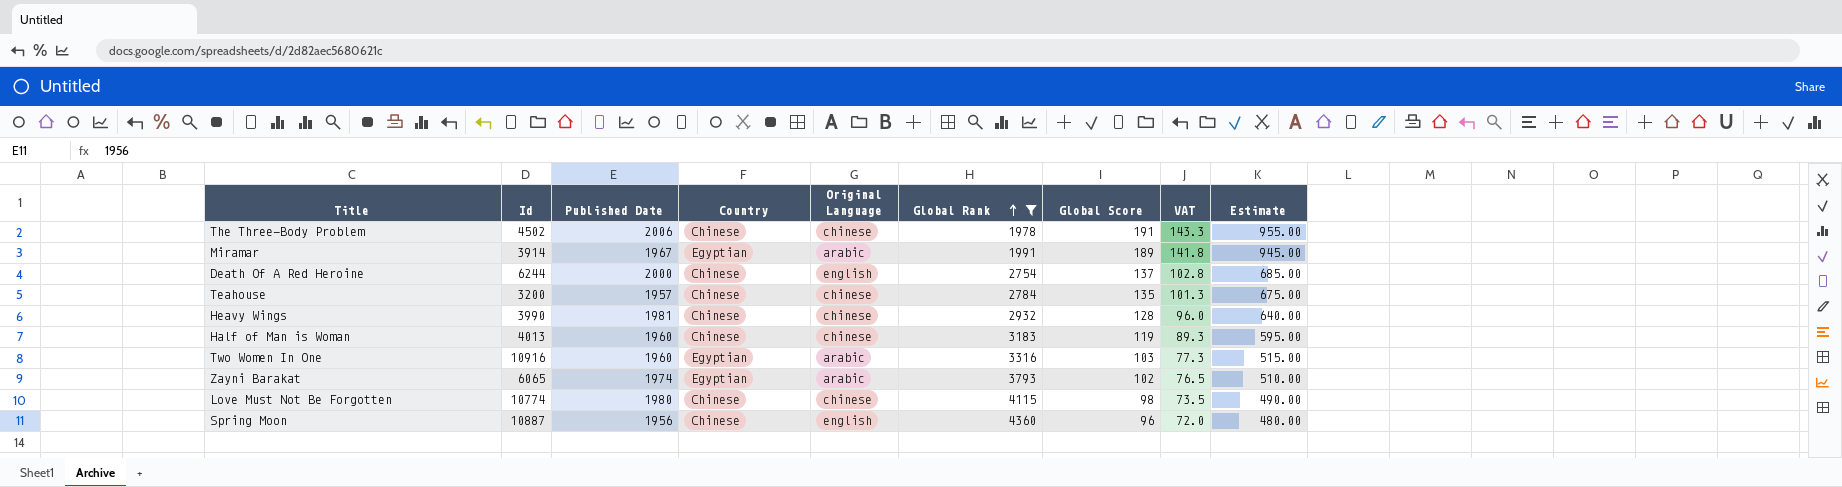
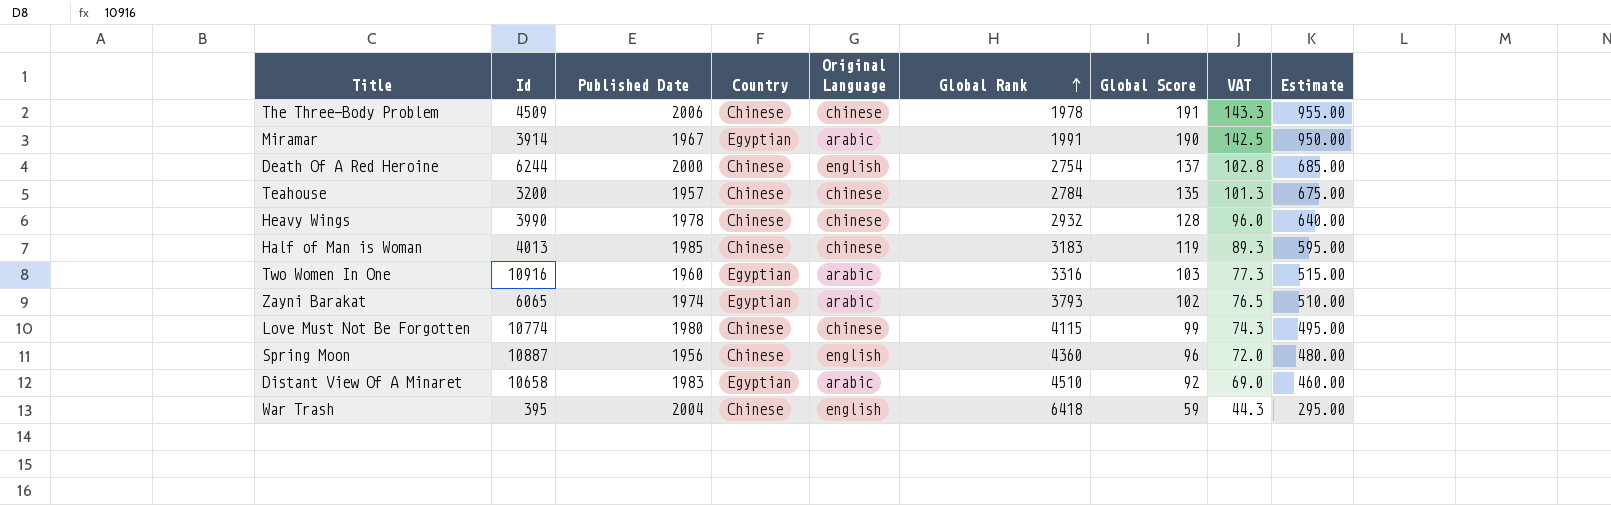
filter: Global Rank <= 4360 -> none
The Three-Body Problem | Id: 4502 -> 4509
Miramar | Global Score: 189 -> 190
Miramar | VAT: 141.8 -> 142.5
Miramar | Estimate: 945.00 -> 950.00
Heavy Wings | Published Date: 1981 -> 1978
Half of Man is Woman | Published Date: 1960 -> 1985
Love Must Not Be Forgotten | Global Score: 98 -> 99
Love Must Not Be Forgotten | VAT: 73.5 -> 74.3
Love Must Not Be Forgotten | Estimate: 490.00 -> 495.00

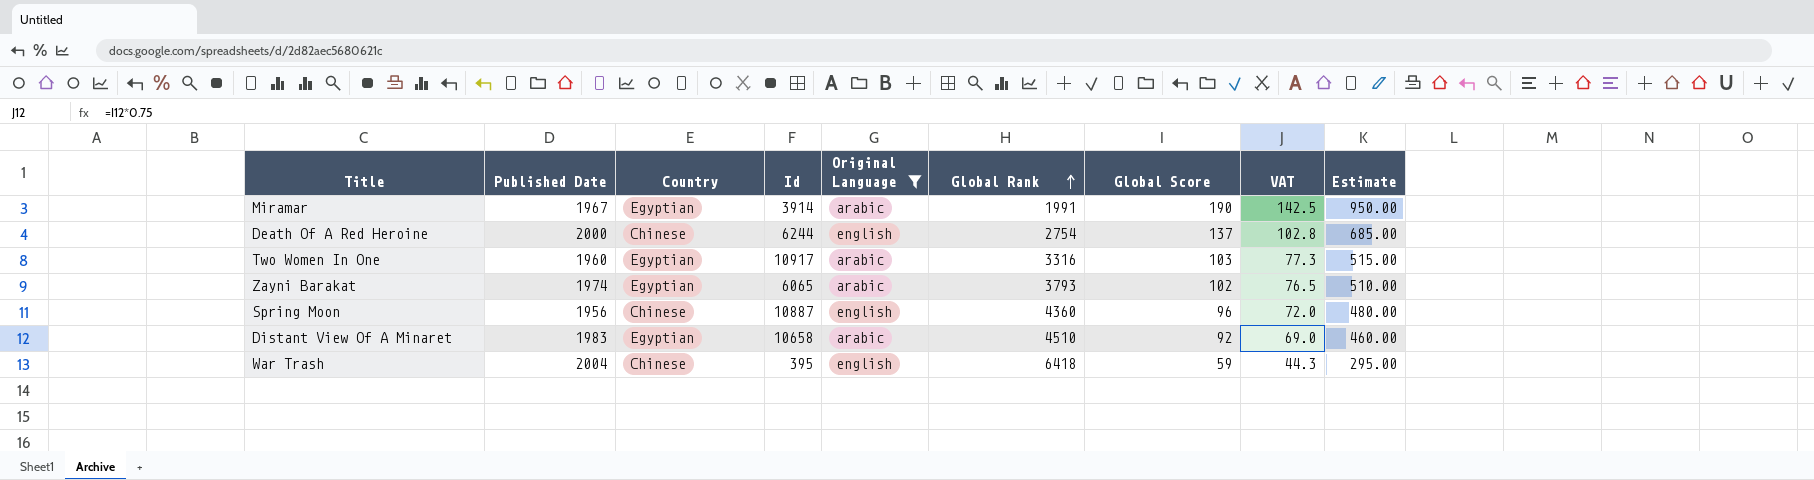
filter: none -> Original Language != chinese
column Id | position: 2 -> 4
Two Women In One | Id: 10916 -> 10917

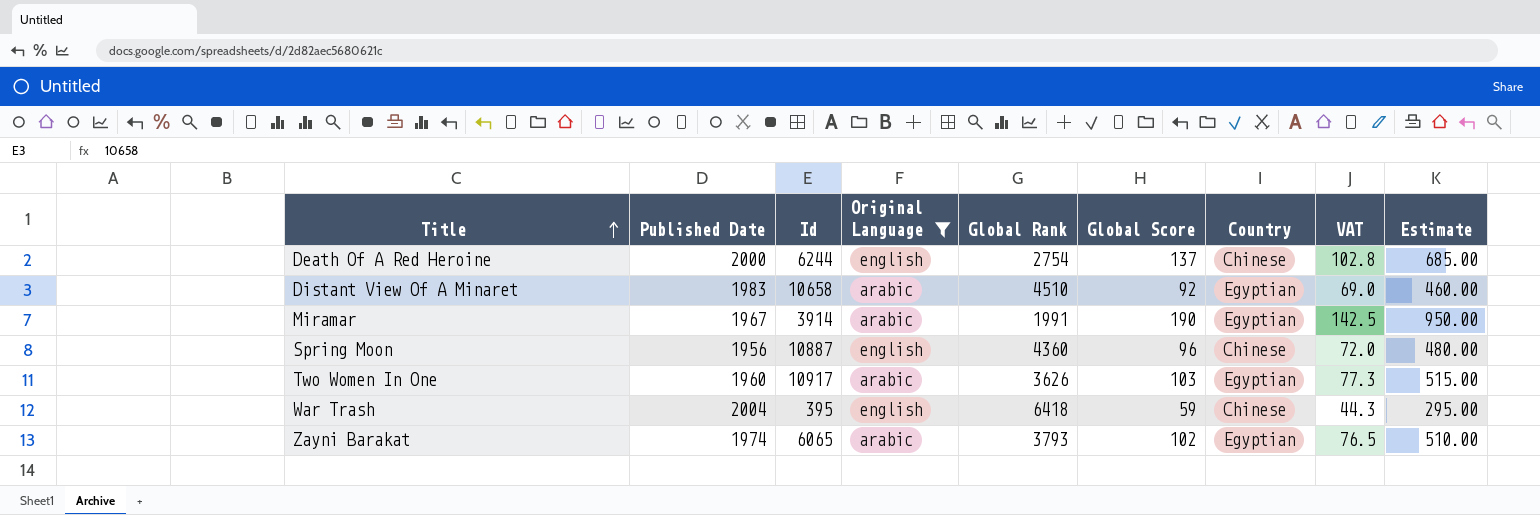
row order: Global Rank ascending -> Title ascending
column Country | position: 3 -> 7
Two Women In One | Global Rank: 3316 -> 3626

